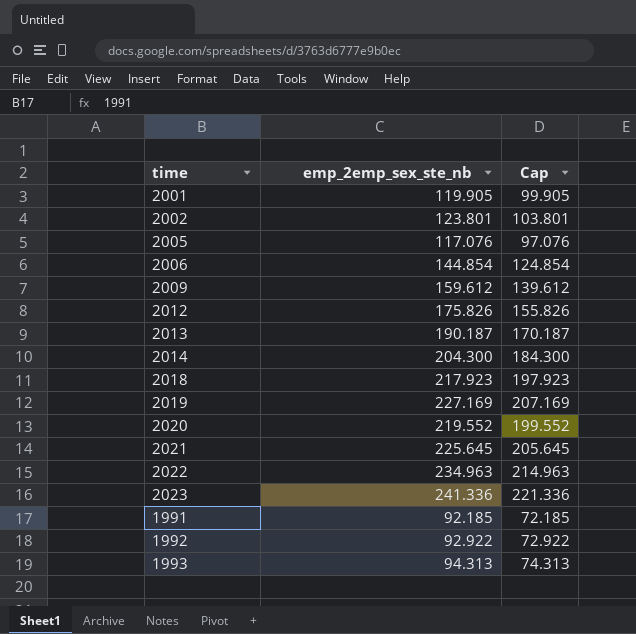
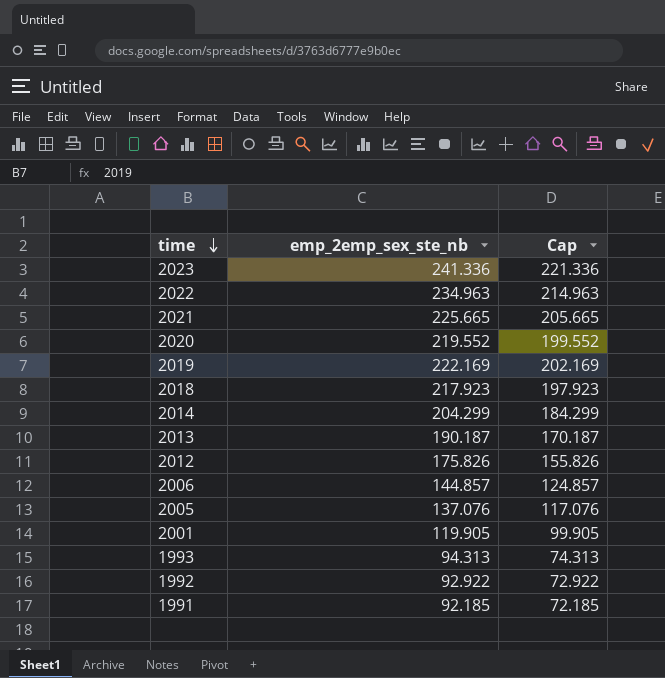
row order: none -> time descending
row 2002: 123.801 | 103.801 -> none
row 2009: 159.612 | 139.612 -> none
2021 | emp_2emp_sex_ste_nb: 225.645 -> 225.665
2021 | Cap: 205.645 -> 205.665
2019 | emp_2emp_sex_ste_nb: 227.169 -> 222.169
2019 | Cap: 207.169 -> 202.169
2014 | emp_2emp_sex_ste_nb: 204.300 -> 204.299
2014 | Cap: 184.300 -> 184.299
2006 | emp_2emp_sex_ste_nb: 144.854 -> 144.857
2006 | Cap: 124.854 -> 124.857
2005 | emp_2emp_sex_ste_nb: 117.076 -> 137.076
2005 | Cap: 97.076 -> 117.076

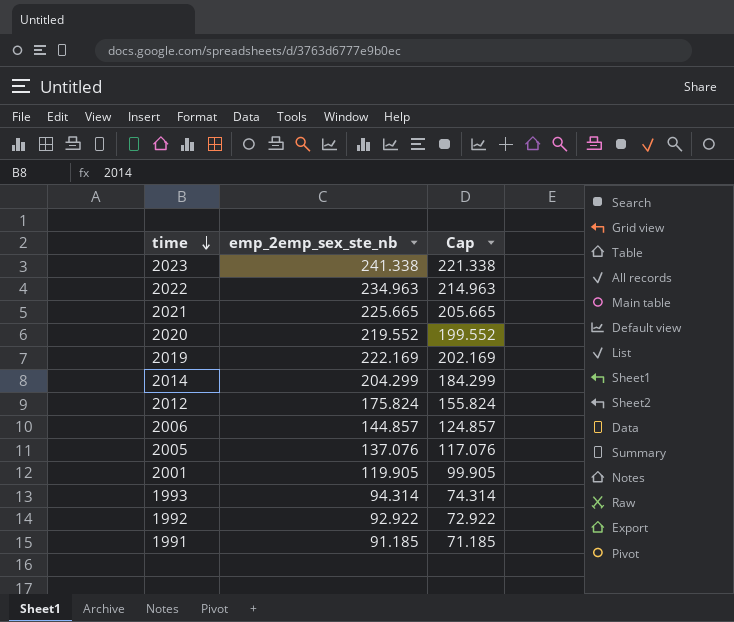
row 2018: 217.923 | 197.923 -> none
row 2013: 190.187 | 170.187 -> none
2023 | emp_2emp_sex_ste_nb: 241.336 -> 241.338
2023 | Cap: 221.336 -> 221.338
2012 | emp_2emp_sex_ste_nb: 175.826 -> 175.824
2012 | Cap: 155.826 -> 155.824
1993 | emp_2emp_sex_ste_nb: 94.313 -> 94.314
1993 | Cap: 74.313 -> 74.314
1991 | emp_2emp_sex_ste_nb: 92.185 -> 91.185
1991 | Cap: 72.185 -> 71.185

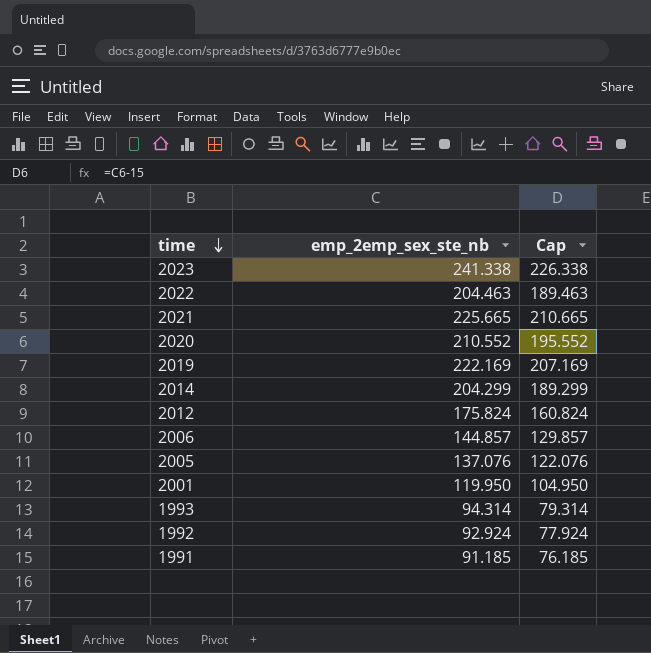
column Cap | formula: [emp_2emp_sex_ste_nb] - 20 -> [emp_2emp_sex_ste_nb] - 15
2022 | emp_2emp_sex_ste_nb: 234.963 -> 204.463
2020 | emp_2emp_sex_ste_nb: 219.552 -> 210.552
2001 | emp_2emp_sex_ste_nb: 119.905 -> 119.950
1992 | emp_2emp_sex_ste_nb: 92.922 -> 92.924

